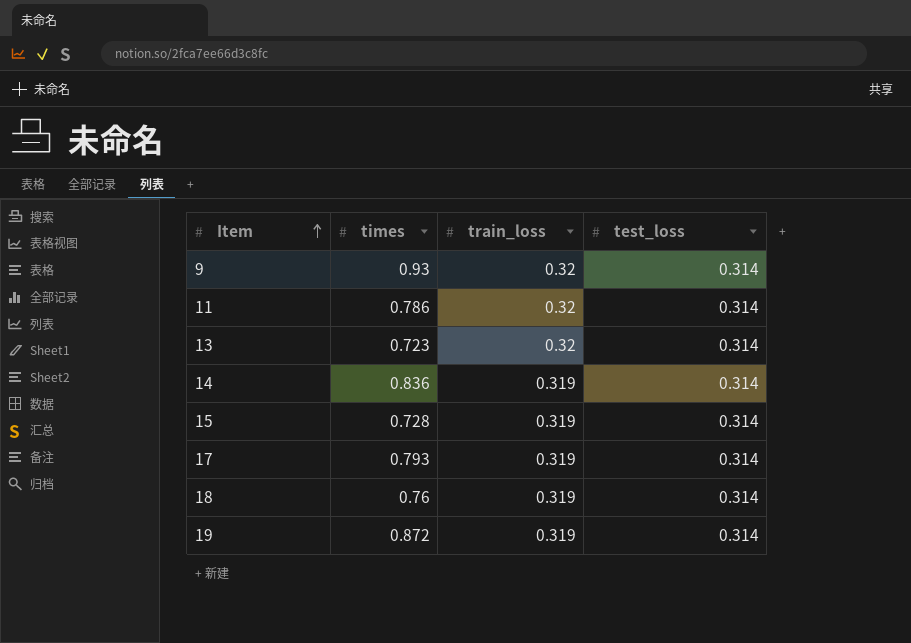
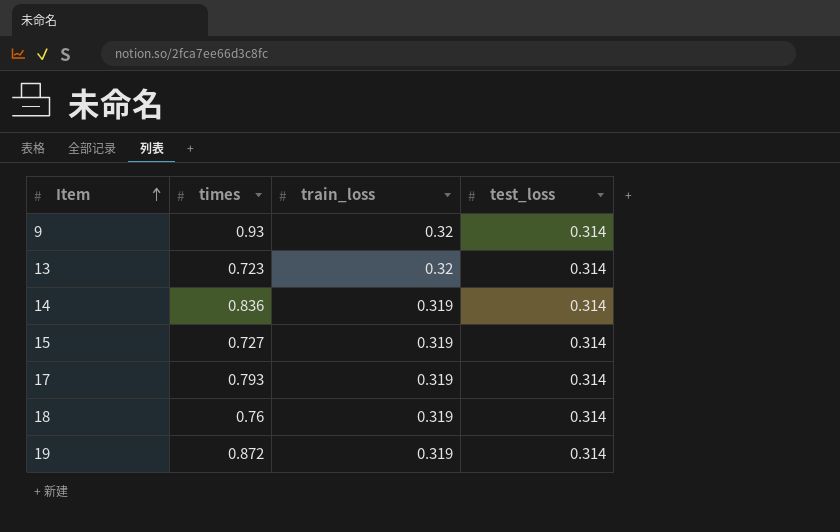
row 11: 0.786 | 0.32 | 0.314 -> none
15 | times: 0.728 -> 0.727

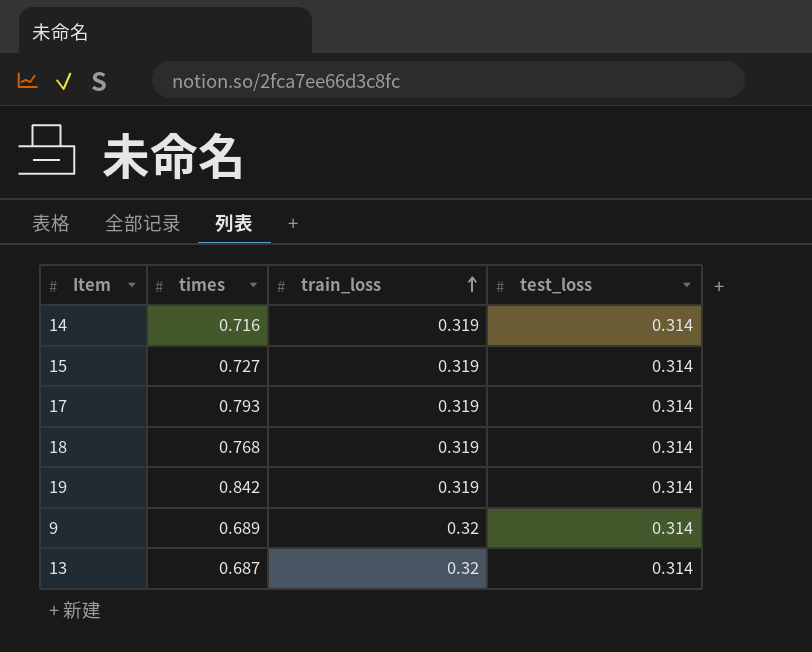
row order: Item ascending -> train_loss ascending
14 | times: 0.836 -> 0.716
18 | times: 0.76 -> 0.768
19 | times: 0.872 -> 0.842
9 | times: 0.93 -> 0.689
13 | times: 0.723 -> 0.687

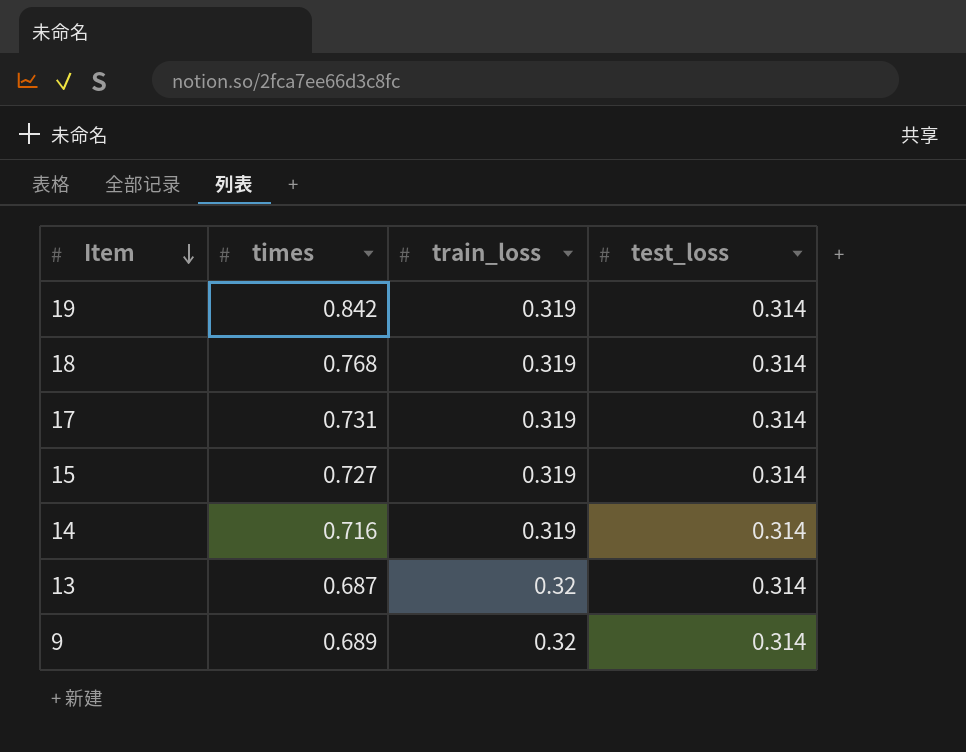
row order: train_loss ascending -> Item descending
17 | times: 0.793 -> 0.731

